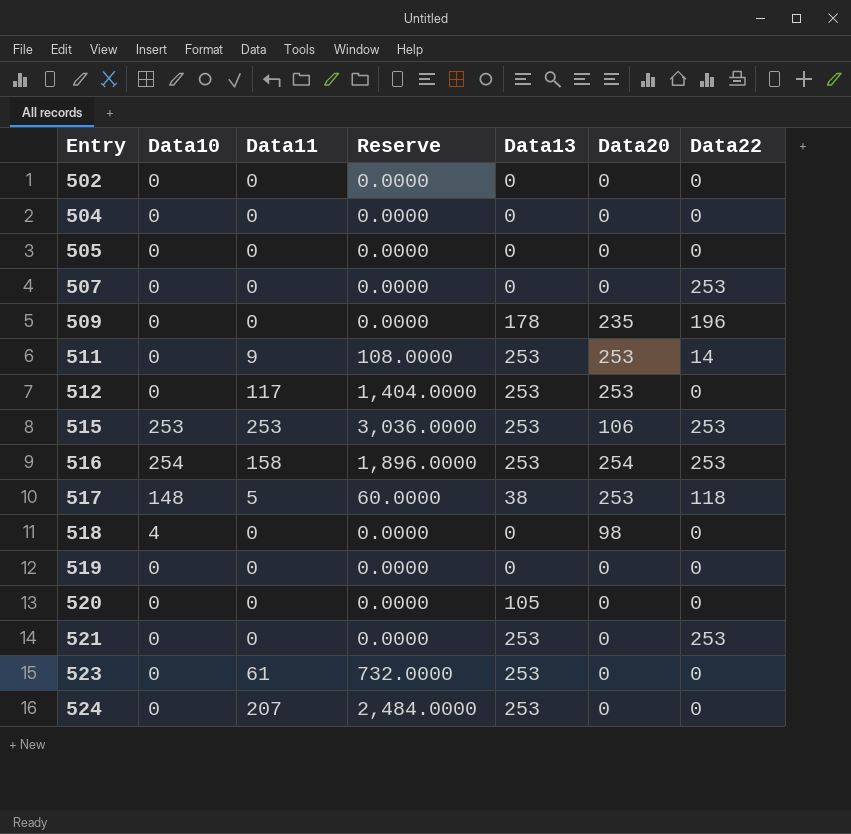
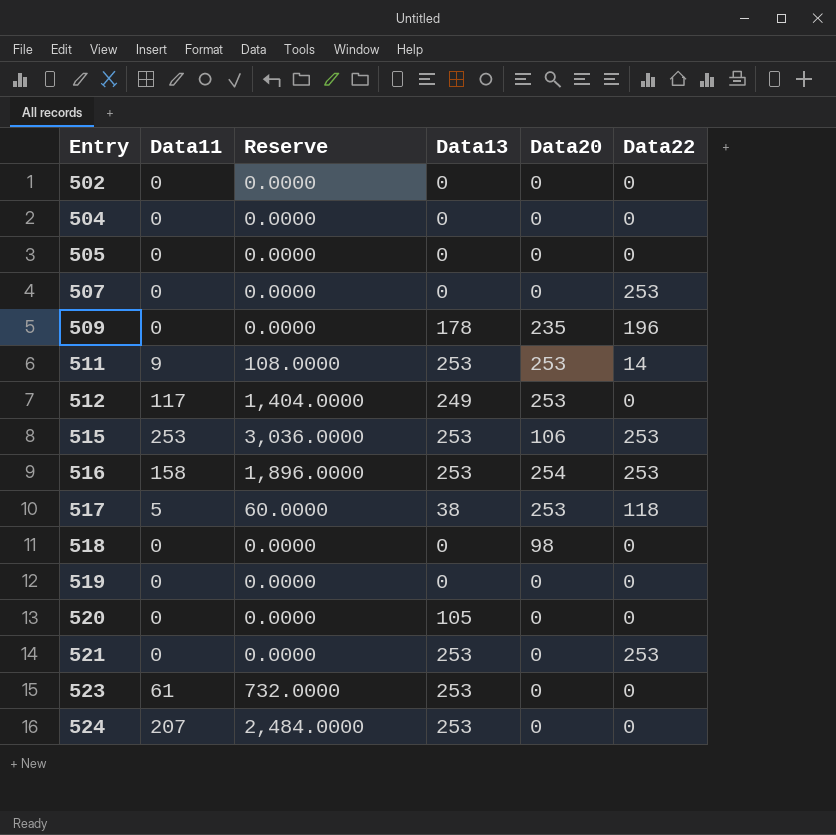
column Data10 | position: 2 -> none
512 | Data13: 253 -> 249

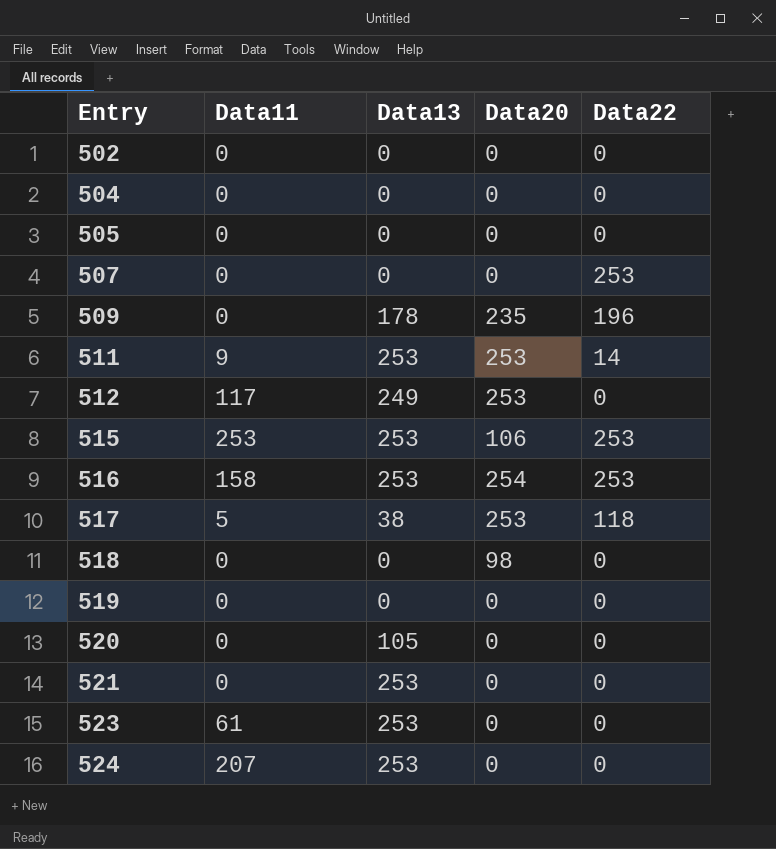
column Reserve | formula: [Data11] * 12 -> none
521 | Data22: 253 -> 0

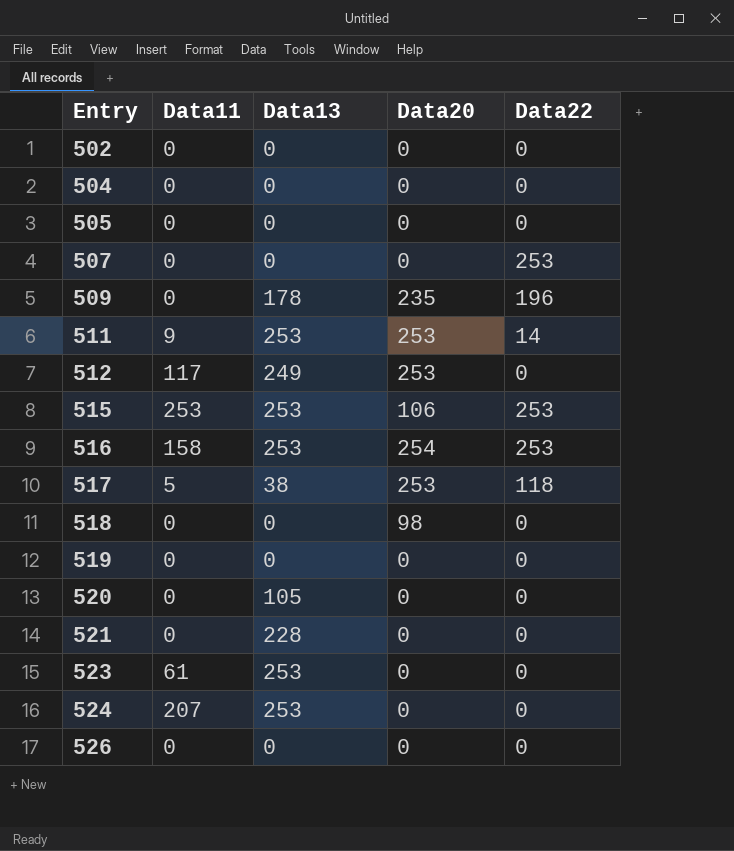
521 | Data13: 253 -> 228
row 526: none -> 0 | 0 | 0 | 0

